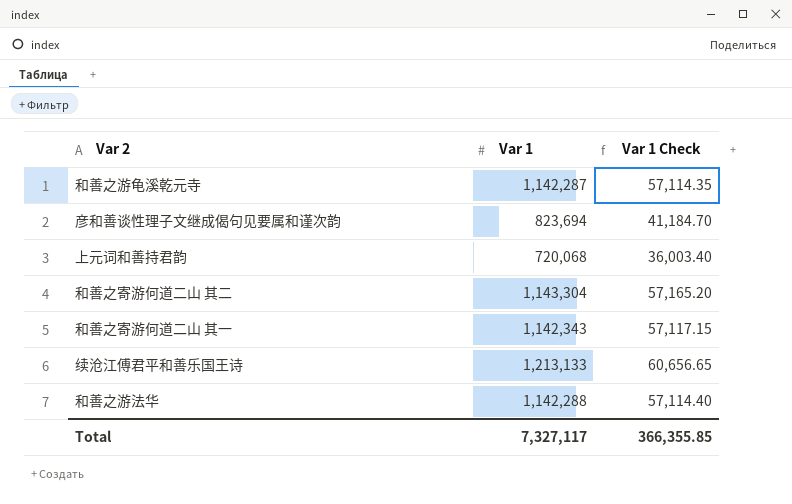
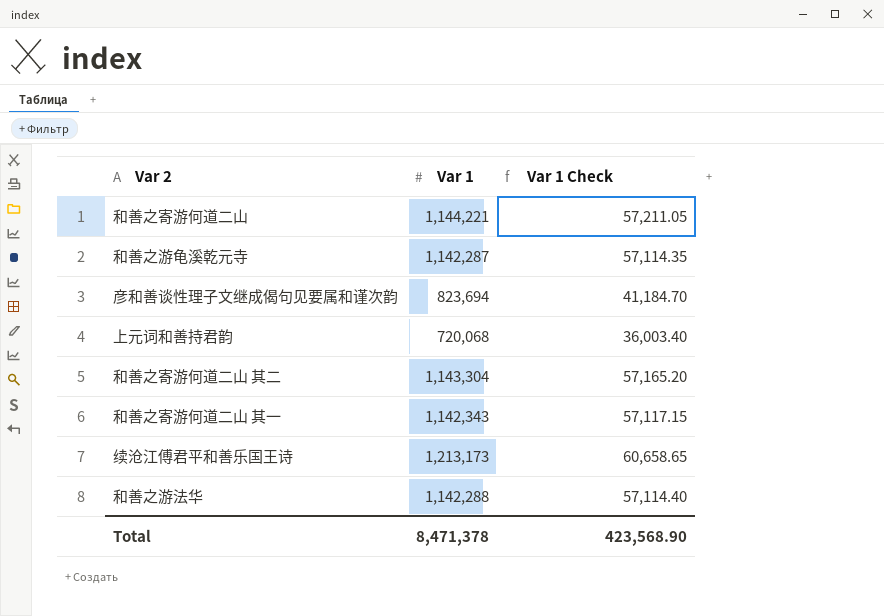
row 和善之寄游何道二山: none -> 1,144,221 | 57,211.05
续沧江傅君平和善乐国王诗 | Var 1: 1,213,133 -> 1,213,173
续沧江傅君平和善乐国王诗 | Var 1 Check: 60,656.65 -> 60,658.65
Total | Var 1: 7,327,117 -> 8,471,378
Total | Var 1 Check: 366,355.85 -> 423,568.90

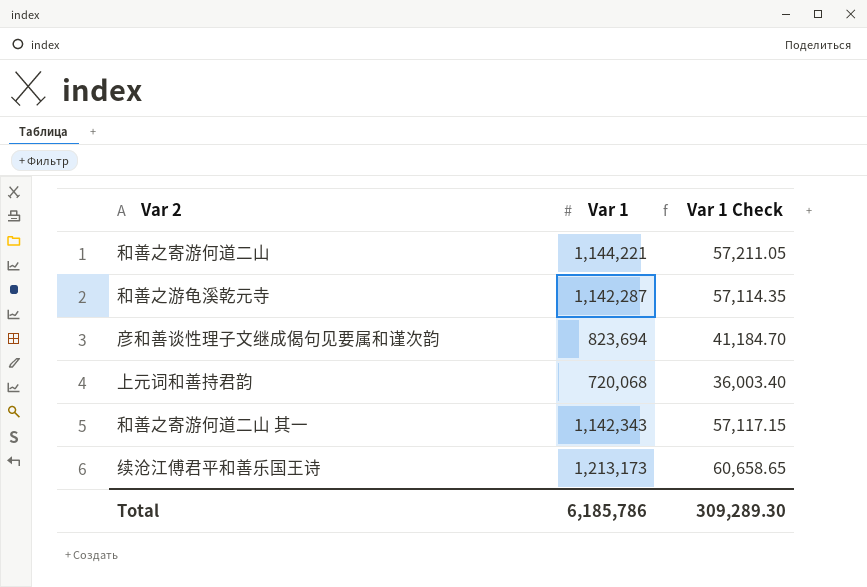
row 和善之寄游何道二山 其二: 1,143,304 | 57,165.20 -> none
row 和善之游法华: 1,142,288 | 57,114.40 -> none
Total | Var 1: 8,471,378 -> 6,185,786
Total | Var 1 Check: 423,568.90 -> 309,289.30

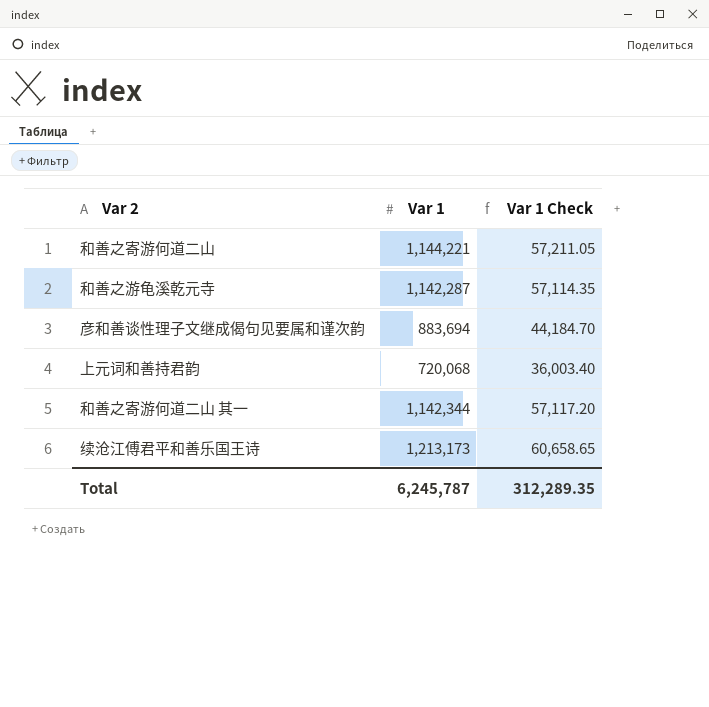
彦和善谈性理子文继成偈句见要属和谨次韵 | Var 1: 823,694 -> 883,694
彦和善谈性理子文继成偈句见要属和谨次韵 | Var 1 Check: 41,184.70 -> 44,184.70
和善之寄游何道二山 其一 | Var 1: 1,142,343 -> 1,142,344
和善之寄游何道二山 其一 | Var 1 Check: 57,117.15 -> 57,117.20
Total | Var 1: 6,185,786 -> 6,245,787
Total | Var 1 Check: 309,289.30 -> 312,289.35

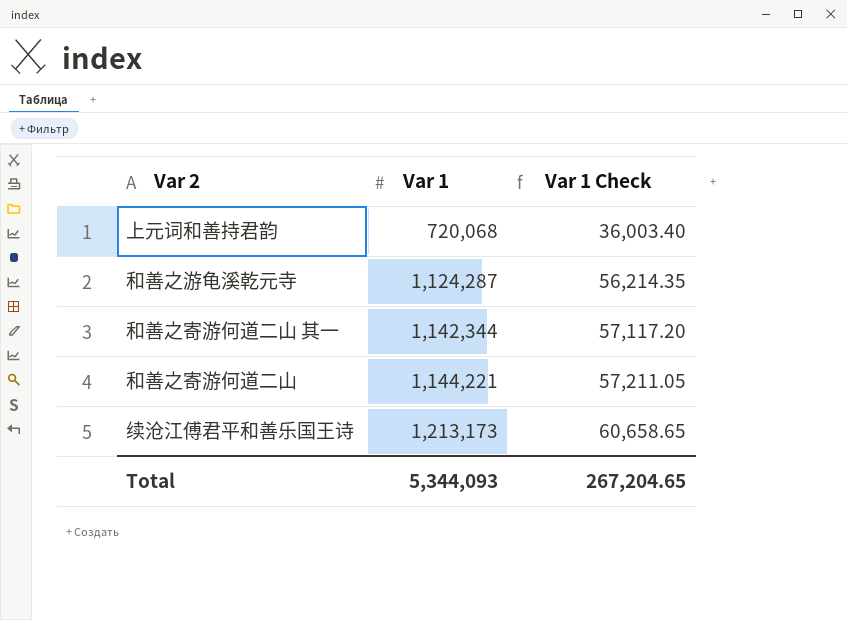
row order: none -> Var 1 ascending
row 彦和善谈性理子文继成偈句见要属和谨次韵: 883,694 | 44,184.70 -> none
和善之游龟溪乾元寺 | Var 1: 1,142,287 -> 1,124,287
和善之游龟溪乾元寺 | Var 1 Check: 57,114.35 -> 56,214.35
Total | Var 1: 6,245,787 -> 5,344,093
Total | Var 1 Check: 312,289.35 -> 267,204.65

